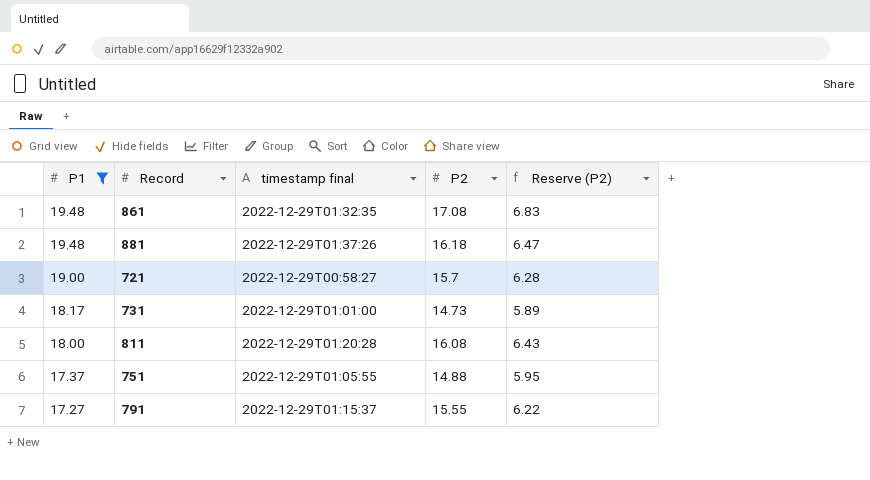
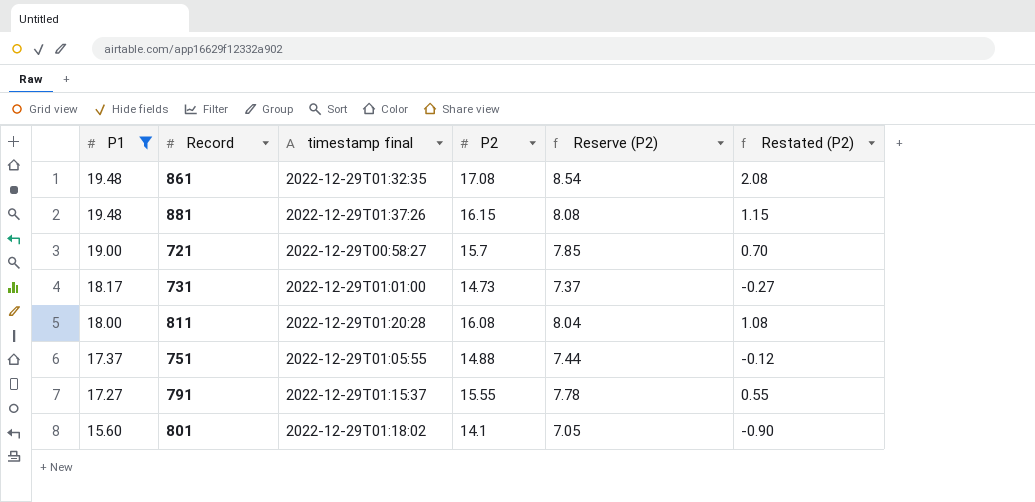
column Reserve (P2) | formula: [P2] * 0.4 -> [P2] * 0.5
column Restated (P2) | formula: none -> [P2] - 15
881 | P2: 16.18 -> 16.15
row 801: none -> 15.60 | 2022-12-29T01:18:02 | 14.1 | 7.05 | -0.90

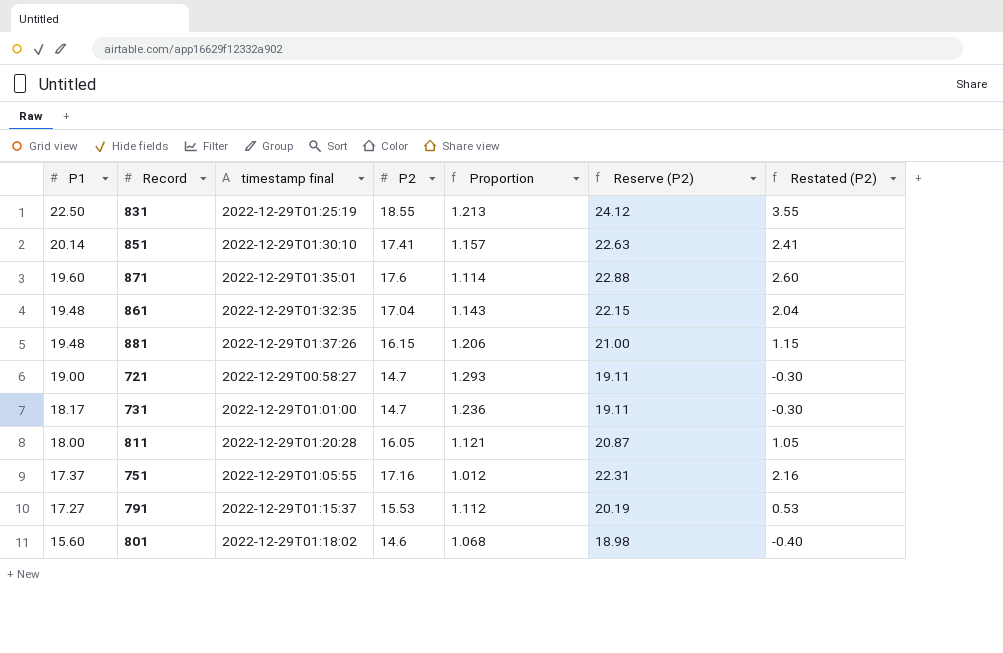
filter: P1 <= 19.48 -> none
column Proportion | formula: none -> [P1] / [P2]
column Reserve (P2) | formula: [P2] * 0.5 -> [P2] * 1.3
861 | P2: 17.08 -> 17.04
861 | Restated (P2): 2.08 -> 2.04
721 | P2: 15.7 -> 14.7
721 | Restated (P2): 0.70 -> -0.30
731 | P2: 14.73 -> 14.7
731 | Restated (P2): -0.27 -> -0.30
811 | P2: 16.08 -> 16.05
811 | Restated (P2): 1.08 -> 1.05
751 | P2: 14.88 -> 17.16
751 | Restated (P2): -0.12 -> 2.16
791 | P2: 15.55 -> 15.53
791 | Restated (P2): 0.55 -> 0.53
801 | P2: 14.1 -> 14.6
801 | Restated (P2): -0.90 -> -0.40

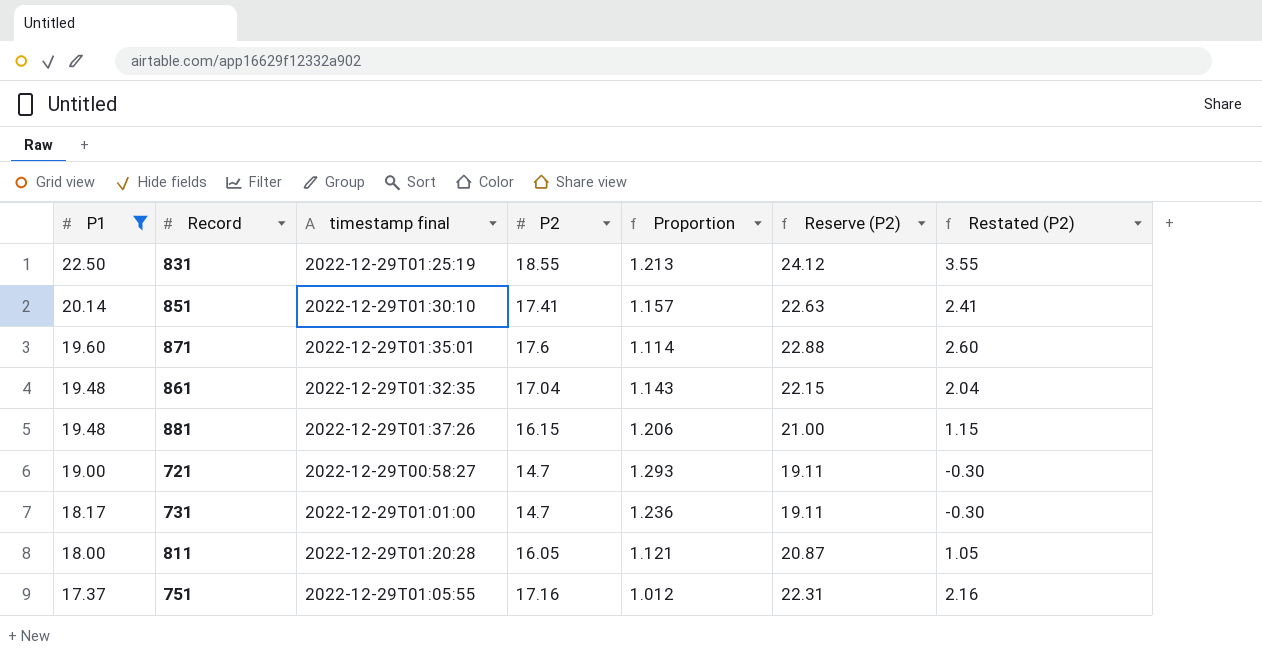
filter: none -> P1 >= 17.37

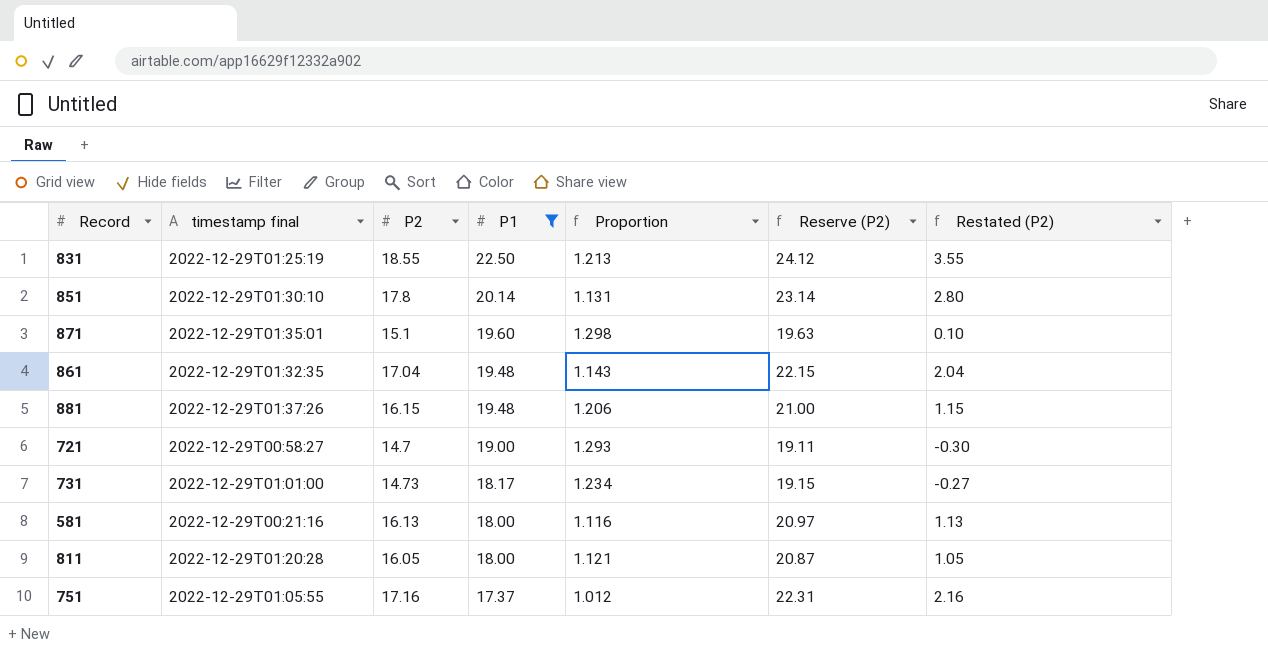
column P1 | position: 1 -> 4
851 | P2: 17.41 -> 17.8
851 | Proportion: 1.157 -> 1.131
851 | Reserve (P2): 22.63 -> 23.14
851 | Restated (P2): 2.41 -> 2.80
871 | P2: 17.6 -> 15.1
871 | Proportion: 1.114 -> 1.298
871 | Reserve (P2): 22.88 -> 19.63
871 | Restated (P2): 2.60 -> 0.10
731 | P2: 14.7 -> 14.73
731 | Proportion: 1.236 -> 1.234
731 | Reserve (P2): 19.11 -> 19.15
731 | Restated (P2): -0.30 -> -0.27
row 581: none -> 2022-12-29T00:21:16 | 16.13 | 18.00 | 1.116 | 20.97 | 1.13

